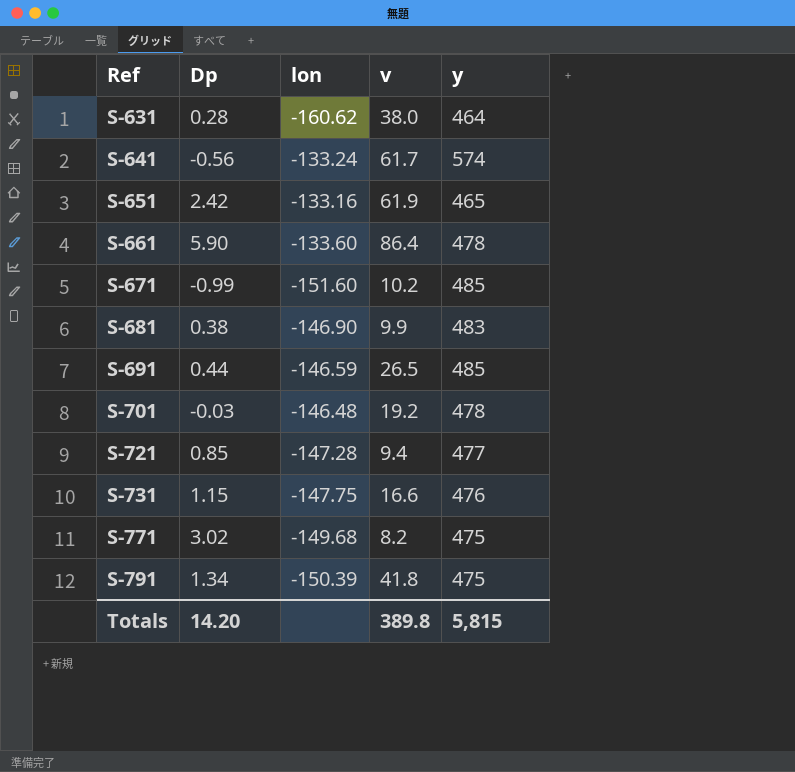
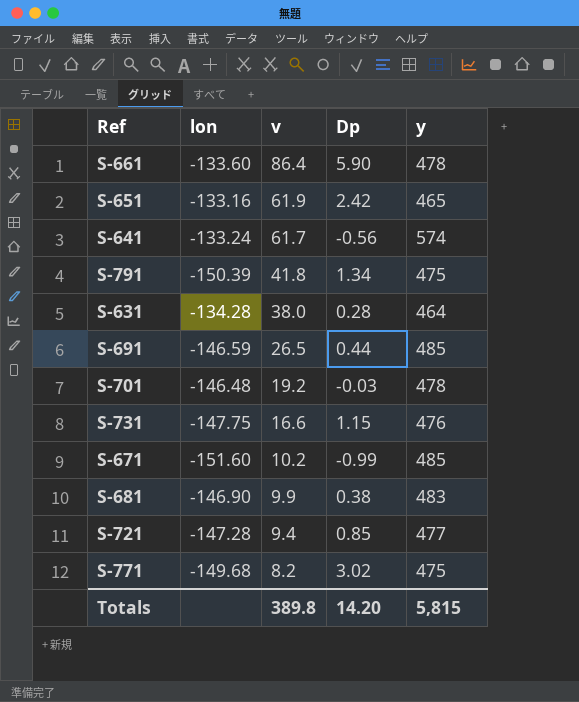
row order: Ref ascending -> v descending
column Dp | position: 2 -> 4
S-631 | lon: -160.62 -> -134.28

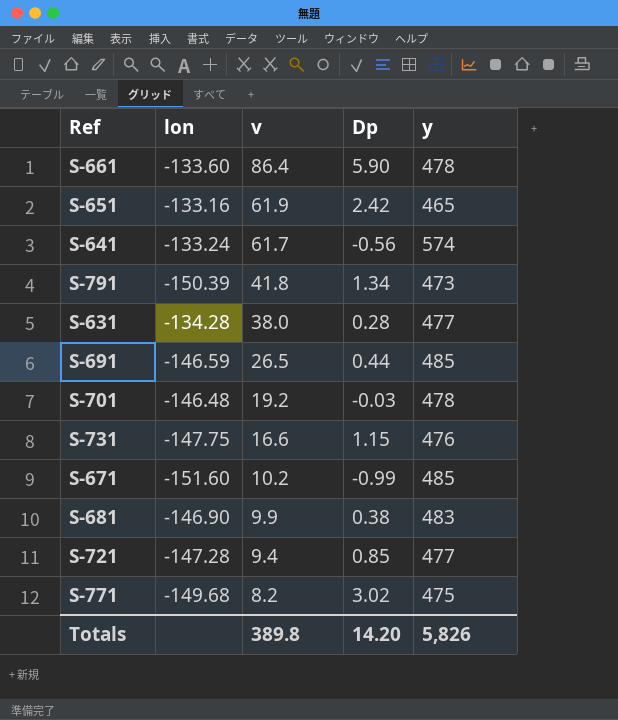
S-791 | y: 475 -> 473
S-631 | y: 464 -> 477
Totals | y: 5,815 -> 5,826

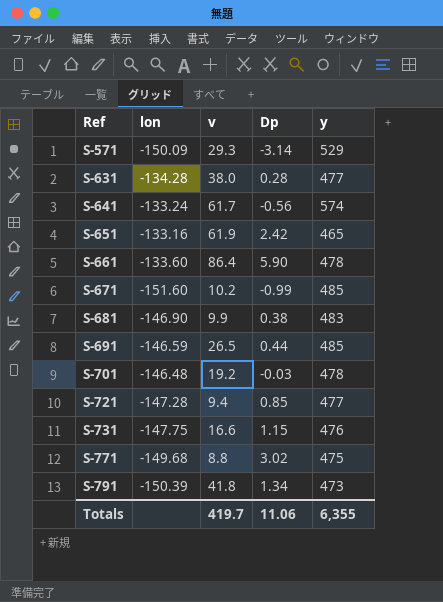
row order: v descending -> Ref ascending
row S-571: none -> -150.09 | 29.3 | -3.14 | 529
S-771 | v: 8.2 -> 8.8
Totals | v: 389.8 -> 419.7
Totals | Dp: 14.20 -> 11.06
Totals | y: 5,826 -> 6,355

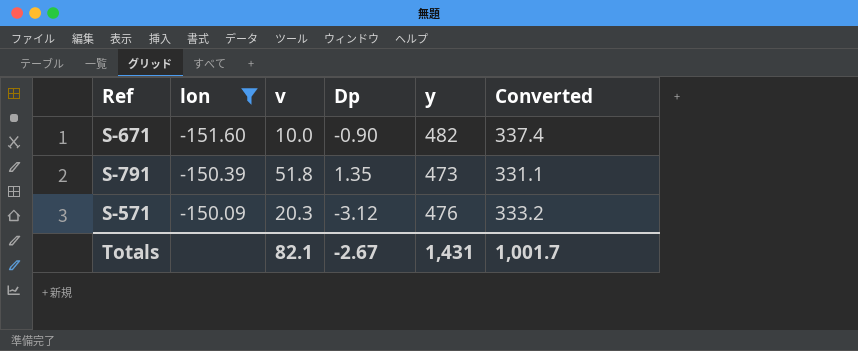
filter: none -> lon <= -150.09
row order: Ref ascending -> lon ascending
column Converted | formula: none -> [y] * 0.7
S-671 | v: 10.2 -> 10.0
S-671 | Dp: -0.99 -> -0.90
S-671 | y: 485 -> 482
S-791 | v: 41.8 -> 51.8
S-791 | Dp: 1.34 -> 1.35
S-571 | v: 29.3 -> 20.3
S-571 | Dp: -3.14 -> -3.12
S-571 | y: 529 -> 476
Totals | v: 419.7 -> 82.1
Totals | Dp: 11.06 -> -2.67
Totals | y: 6,355 -> 1,431

